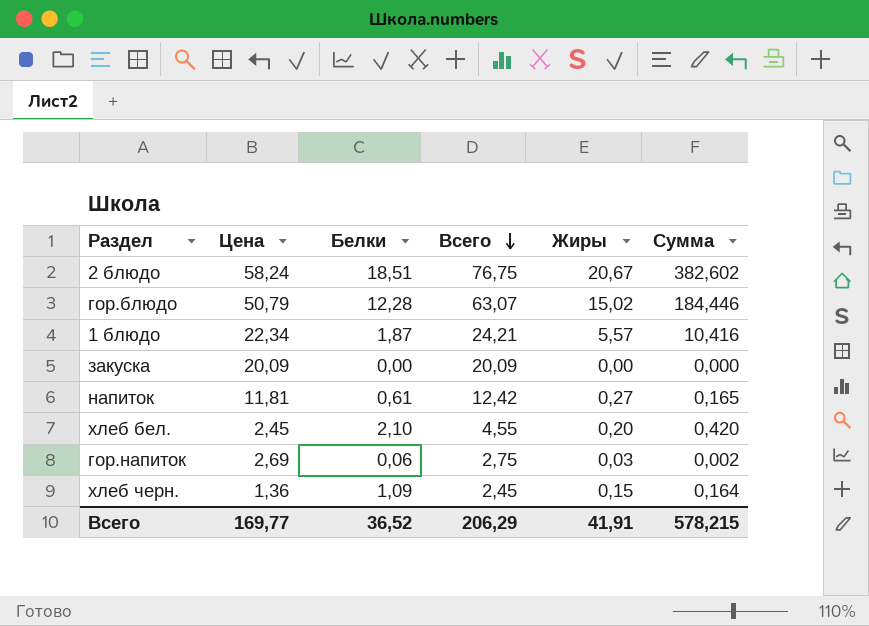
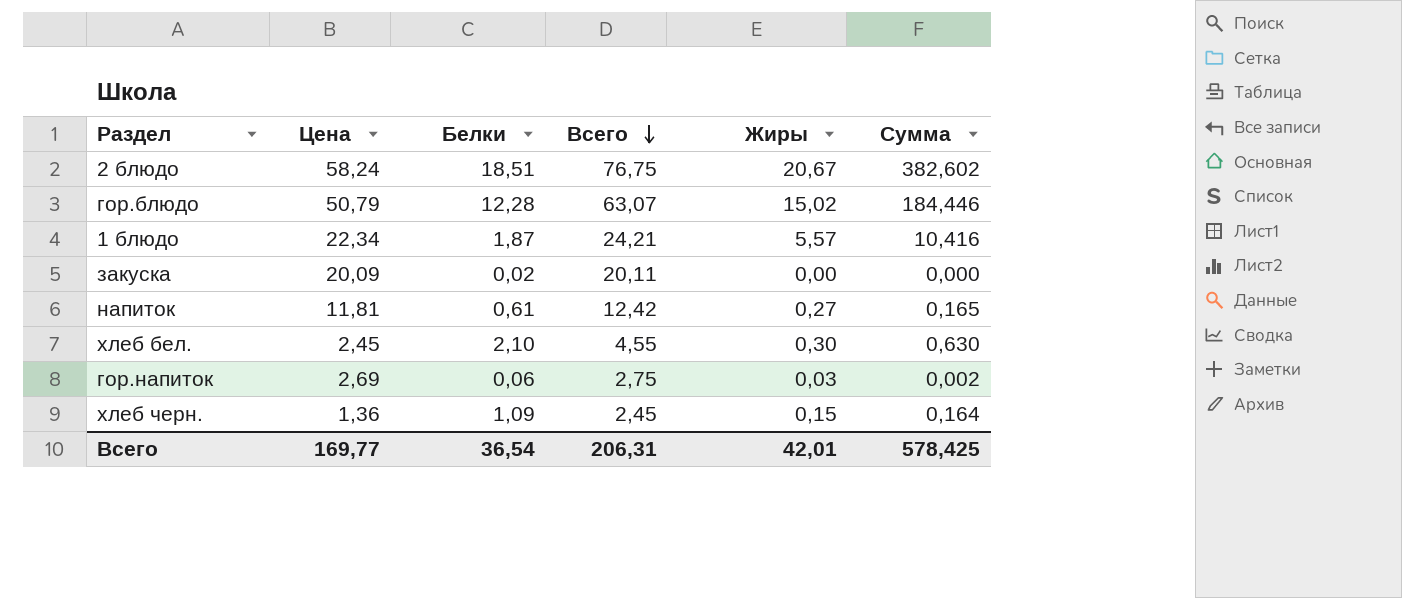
закуска | Белки: 0,00 -> 0,02
закуска | Всего: 20,09 -> 20,11
хлеб бел. | Жиры: 0,20 -> 0,30
хлеб бел. | Сумма: 0,420 -> 0,630
Всего | Белки: 36,52 -> 36,54
Всего | Всего: 206,29 -> 206,31
Всего | Жиры: 41,91 -> 42,01
Всего | Сумма: 578,215 -> 578,425

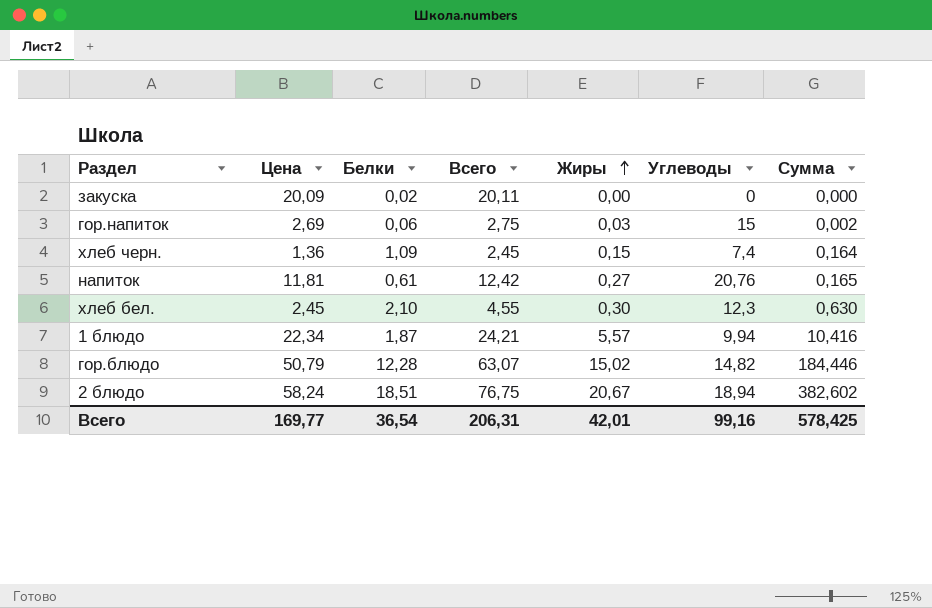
row order: Всего descending -> Жиры ascending
column Углеводы | position: none -> 6

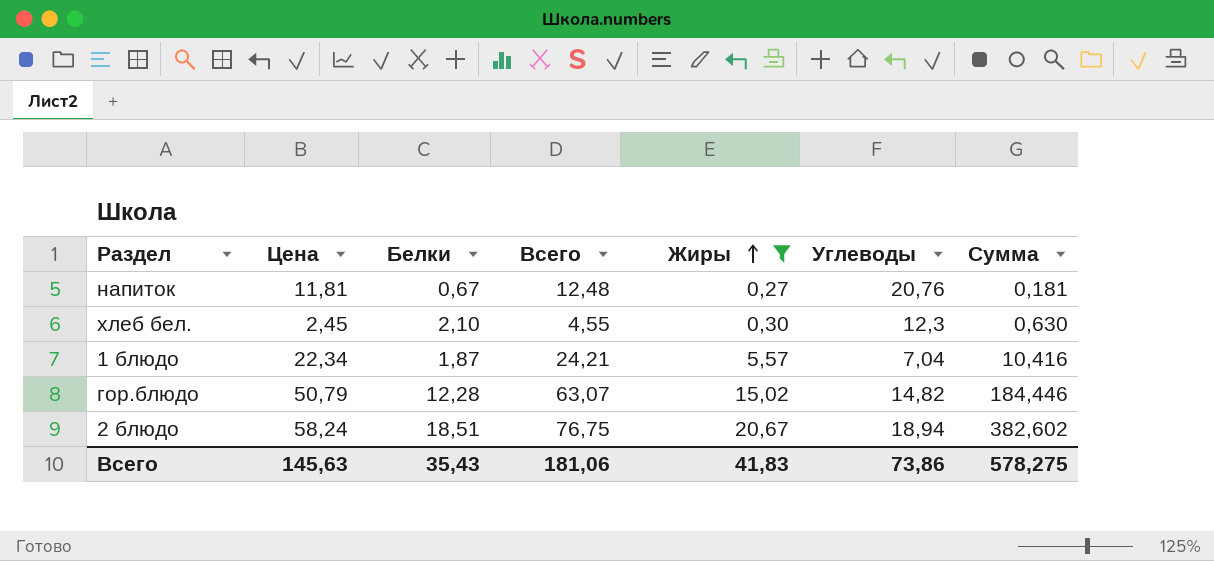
filter: none -> Жиры >= 0,27
напиток | Белки: 0,61 -> 0,67
напиток | Всего: 12,42 -> 12,48
напиток | Сумма: 0,165 -> 0,181
1 блюдо | Углеводы: 9,94 -> 7,04
Всего | Цена: 169,77 -> 145,63
Всего | Белки: 36,54 -> 35,43
Всего | Всего: 206,31 -> 181,06
Всего | Жиры: 42,01 -> 41,83
Всего | Углеводы: 99,16 -> 73,86
Всего | Сумма: 578,425 -> 578,275

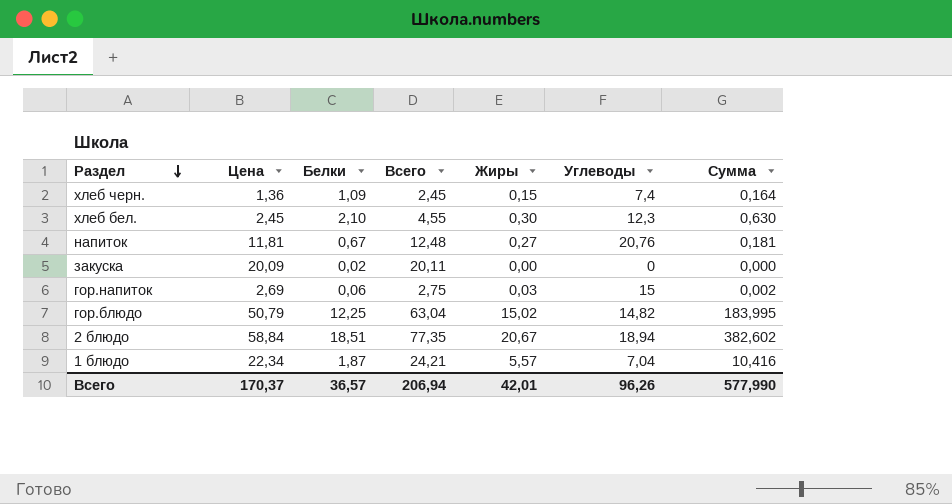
filter: Жиры >= 0,27 -> none
row order: Жиры ascending -> Раздел descending
гор.блюдо | Белки: 12,28 -> 12,25
гор.блюдо | Всего: 63,07 -> 63,04
гор.блюдо | Сумма: 184,446 -> 183,995
2 блюдо | Цена: 58,24 -> 58,84
2 блюдо | Всего: 76,75 -> 77,35
Всего | Цена: 145,63 -> 170,37
Всего | Белки: 35,43 -> 36,57
Всего | Всего: 181,06 -> 206,94
Всего | Жиры: 41,83 -> 42,01
Всего | Углеводы: 73,86 -> 96,26
Всего | Сумма: 578,275 -> 577,990

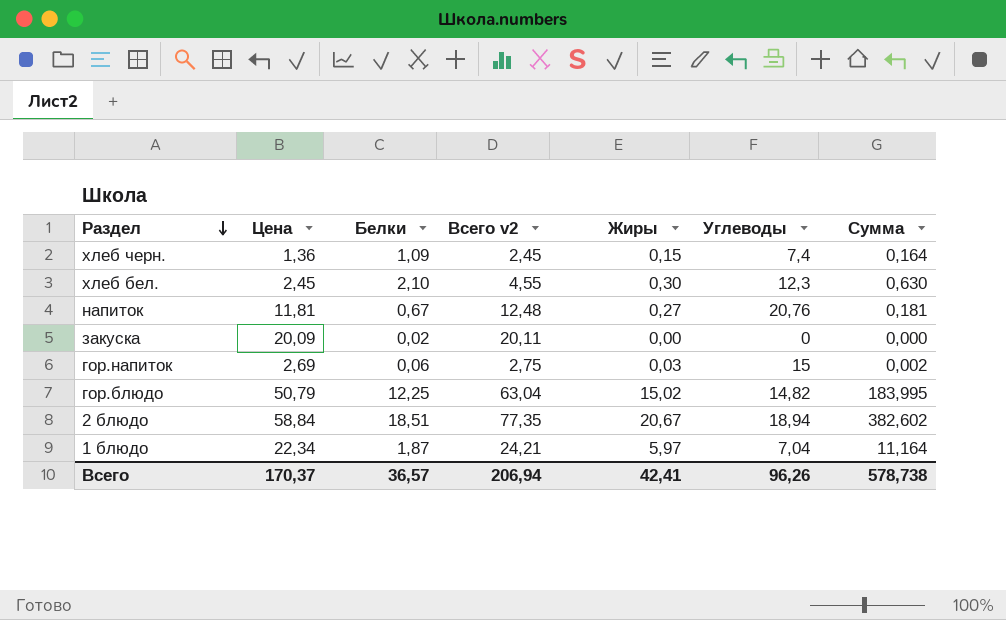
column name: Всего -> Всего v2
1 блюдо | Жиры: 5,57 -> 5,97
1 блюдо | Сумма: 10,416 -> 11,164
Всего | Жиры: 42,01 -> 42,41
Всего | Сумма: 577,990 -> 578,738

